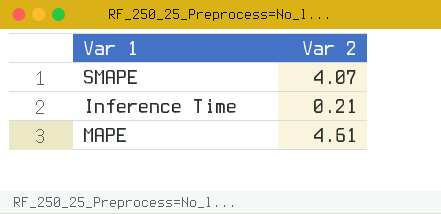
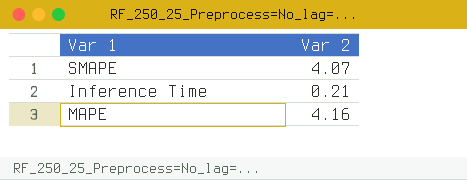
MAPE | Var 2: 4.61 -> 4.16

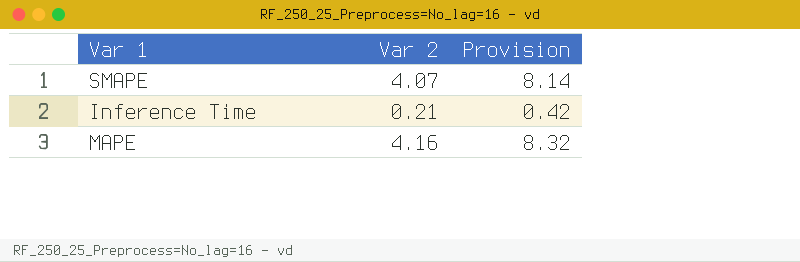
column Provision | formula: none -> [Var 2] * 2

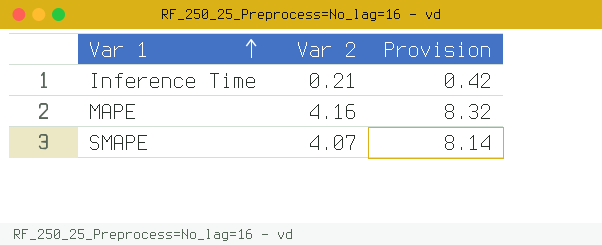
row order: none -> Var 1 ascending

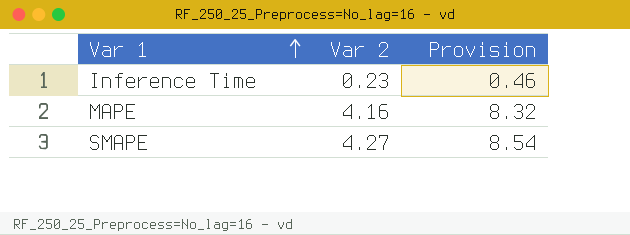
Inference Time | Var 2: 0.21 -> 0.23
Inference Time | Provision: 0.42 -> 0.46
SMAPE | Var 2: 4.07 -> 4.27
SMAPE | Provision: 8.14 -> 8.54

